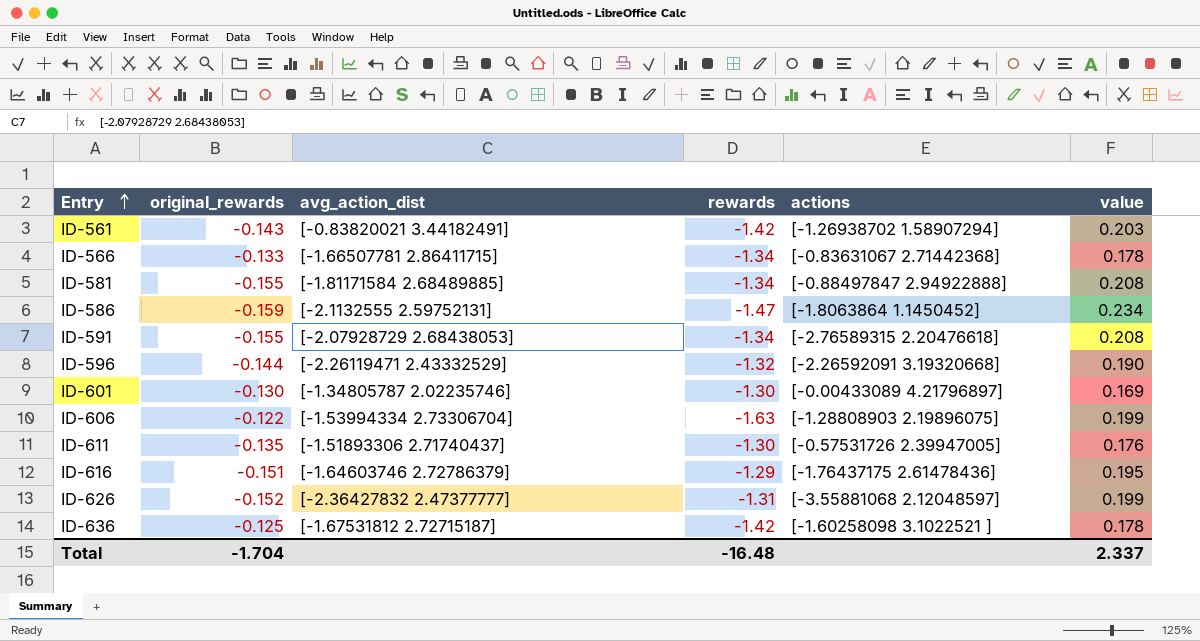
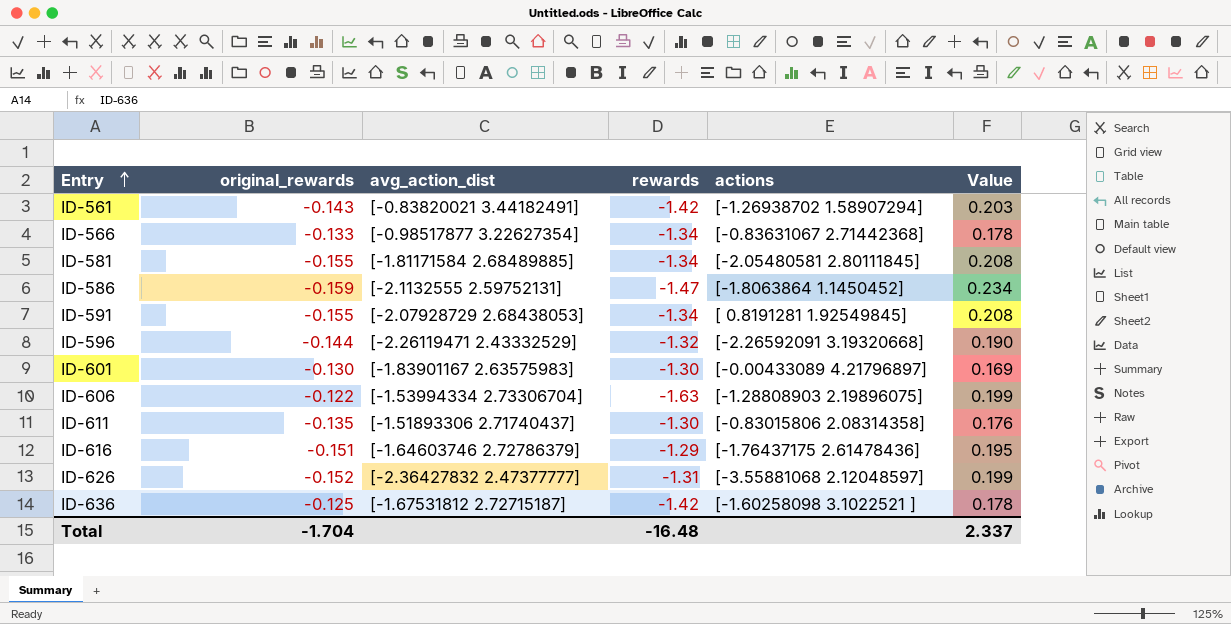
column name: value -> Value
ID-566 | avg_action_dist: [-1.66507781 2.86411715] -> [-0.98517877 3.22627354]
ID-581 | actions: [-0.88497847 2.94922888] -> [-2.05480581 2.80111845]
ID-591 | actions: [-2.76589315 2.20476618] -> [ 0.8191281 1.92549845]
ID-601 | avg_action_dist: [-1.34805787 2.02235746] -> [-1.83901167 2.63575983]
ID-611 | actions: [-0.57531726 2.39947005] -> [-0.83015806 2.08314358]

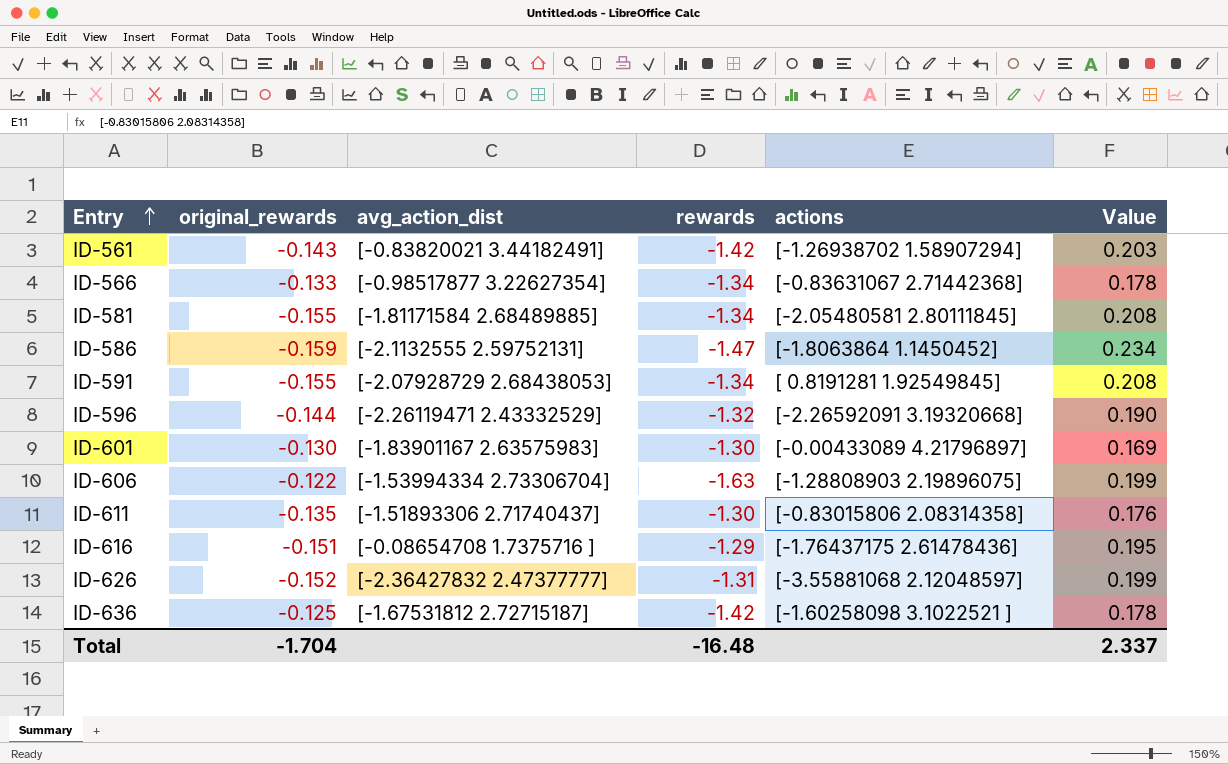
ID-616 | avg_action_dist: [-1.64603746 2.72786379] -> [-0.08654708 1.7375716 ]

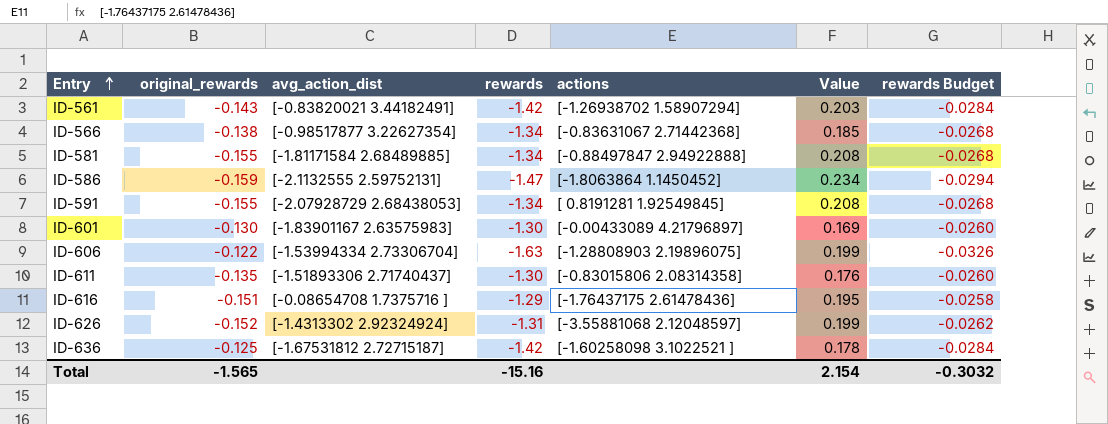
column rewards Budget | formula: none -> [rewards] * 0.02
row ID-596: -0.144 | [-2.26119471 2.43332529] | -1.32 | [-2.26592091 3.19320668] | 0.190 -> none
ID-566 | original_rewards: -0.133 -> -0.138
ID-566 | Value: 0.178 -> 0.185
ID-581 | actions: [-2.05480581 2.80111845] -> [-0.88497847 2.94922888]
ID-626 | avg_action_dist: [-2.36427832 2.47377777] -> [-1.4313302 2.92324924]
Total | original_rewards: -1.704 -> -1.565
Total | rewards: -16.48 -> -15.16
Total | Value: 2.337 -> 2.154

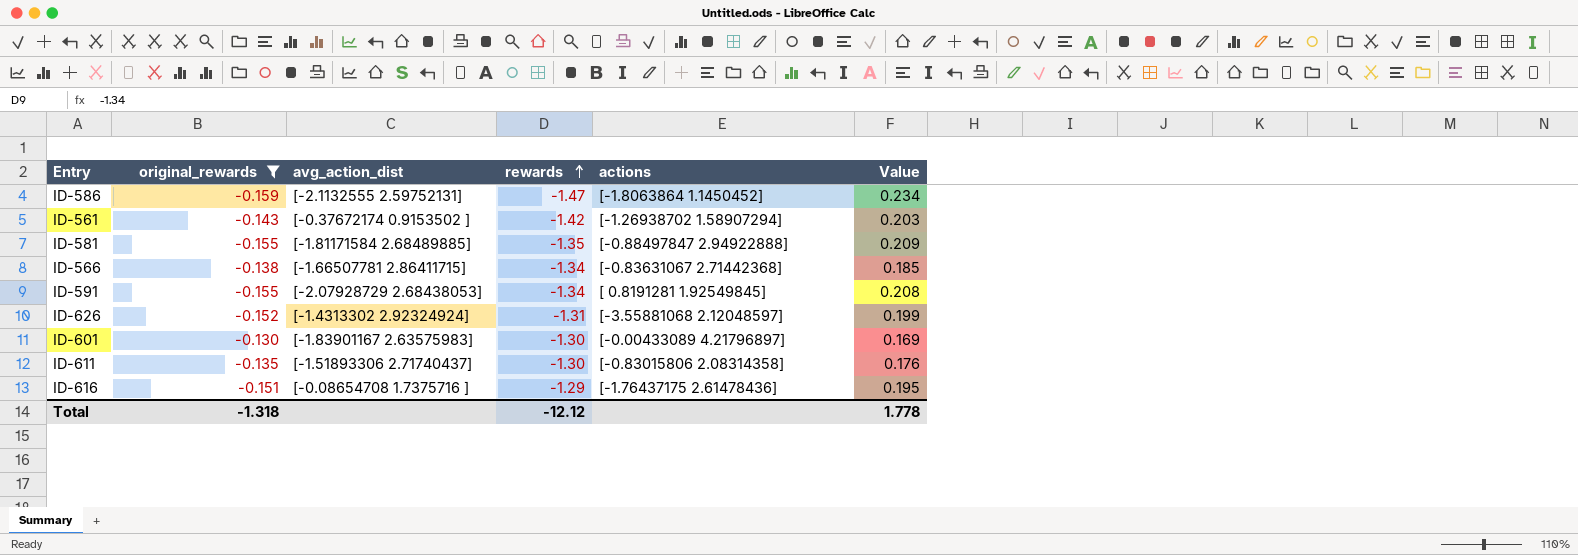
filter: none -> original_rewards <= -0.130
row order: Entry ascending -> rewards ascending
column rewards Budget | formula: [rewards] * 0.02 -> none
ID-561 | avg_action_dist: [-0.83820021 3.44182491] -> [-0.37672174 0.9153502 ]
ID-581 | rewards: -1.34 -> -1.35
ID-581 | Value: 0.208 -> 0.209
ID-566 | avg_action_dist: [-0.98517877 3.22627354] -> [-1.66507781 2.86411715]
Total | original_rewards: -1.565 -> -1.318
Total | rewards: -15.16 -> -12.12
Total | Value: 2.154 -> 1.778

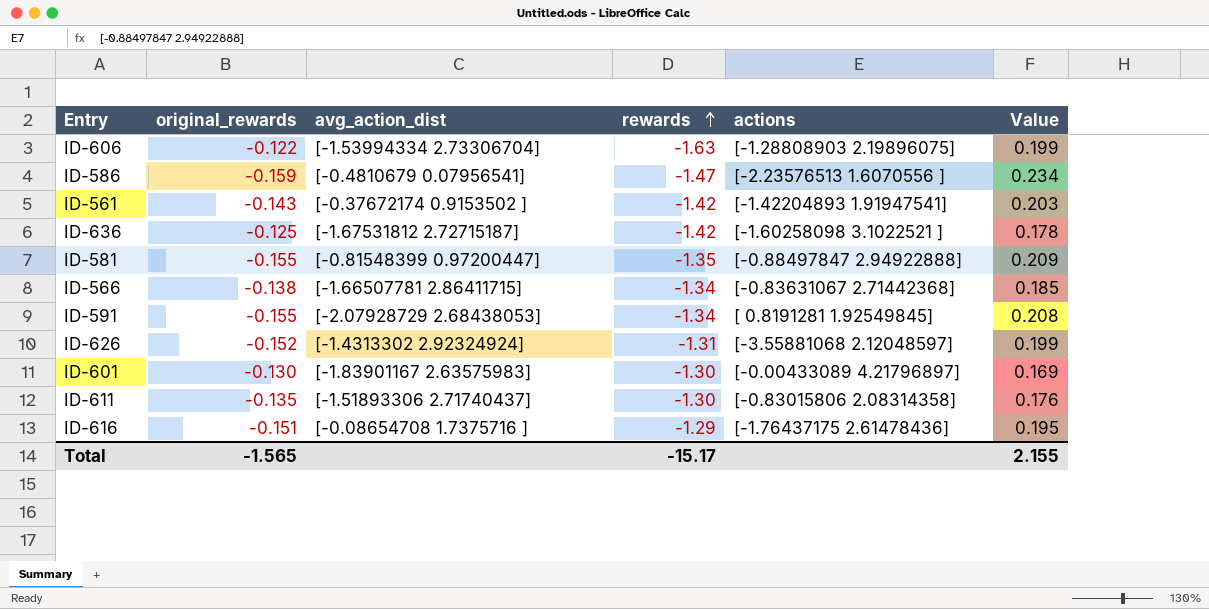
filter: original_rewards <= -0.130 -> none
ID-586 | avg_action_dist: [-2.1132555 2.59752131] -> [-0.4810679 0.07956541]
ID-586 | actions: [-1.8063864 1.1450452] -> [-2.23576513 1.6070556 ]
ID-561 | actions: [-1.26938702 1.58907294] -> [-1.42204893 1.91947541]
ID-581 | avg_action_dist: [-1.81171584 2.68489885] -> [-0.81548399 0.97200447]
Total | original_rewards: -1.318 -> -1.565
Total | rewards: -12.12 -> -15.17
Total | Value: 1.778 -> 2.155

